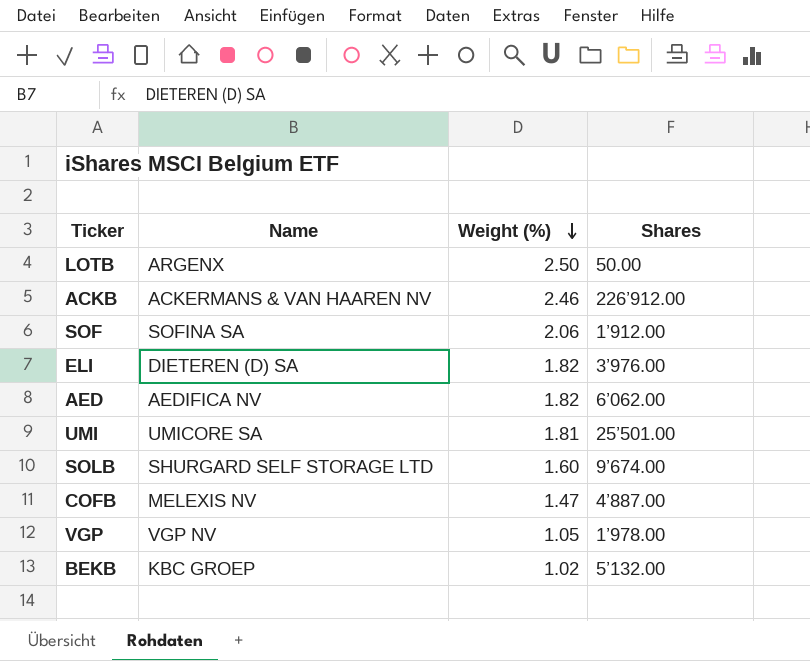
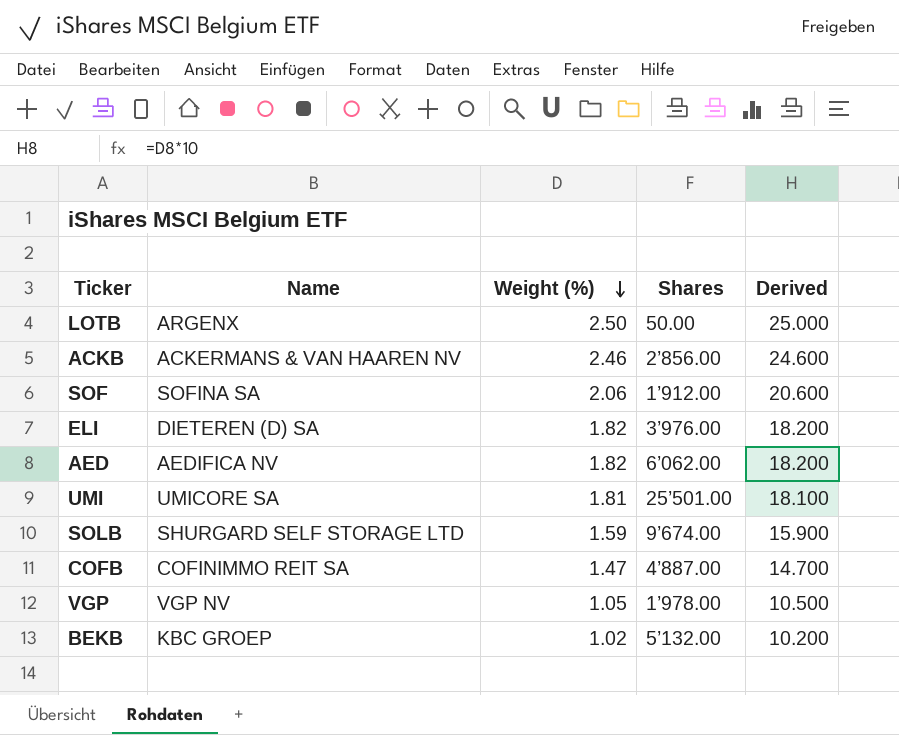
column Derived | formula: none -> [Weight (%)] * 10
ACKB | Shares: 226’912.00 -> 2’856.00
SOLB | Weight (%): 1.60 -> 1.59
COFB | Name: MELEXIS NV -> COFINIMMO REIT SA

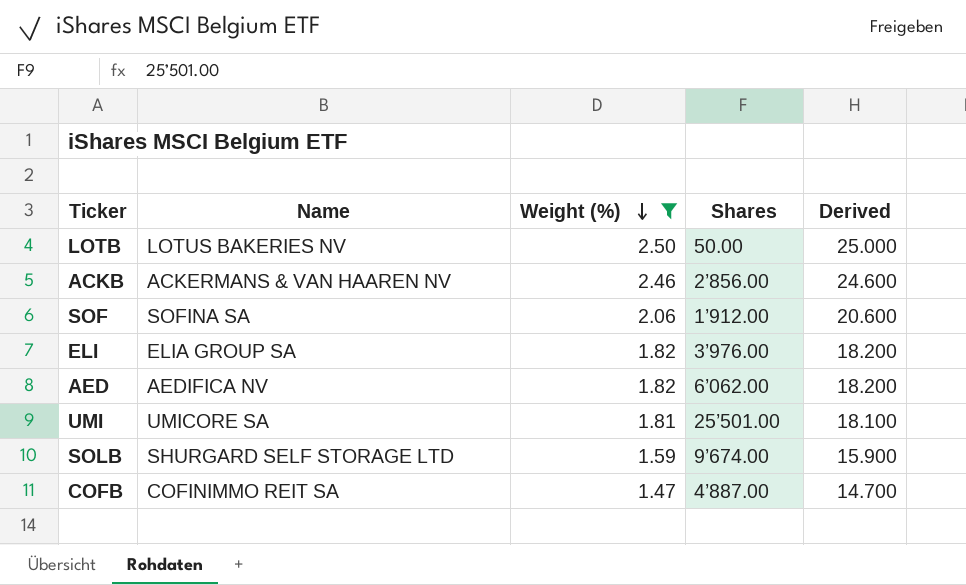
filter: none -> Weight (%) >= 1.47
LOTB | Name: ARGENX -> LOTUS BAKERIES NV
ELI | Name: DIETEREN (D) SA -> ELIA GROUP SA

